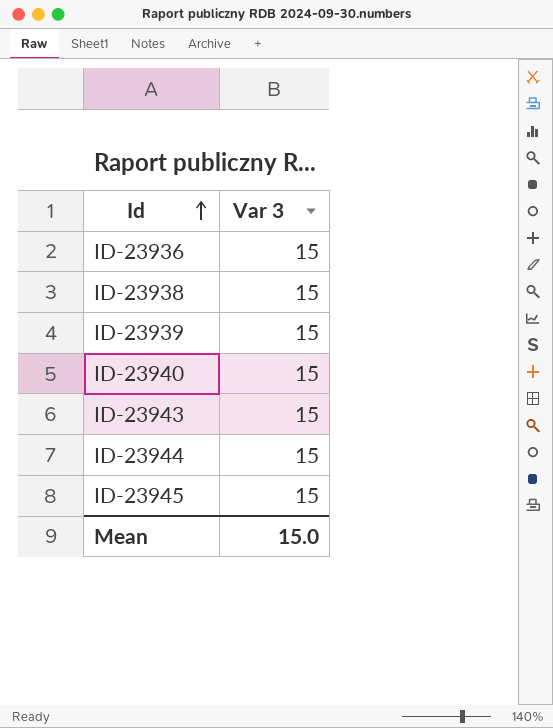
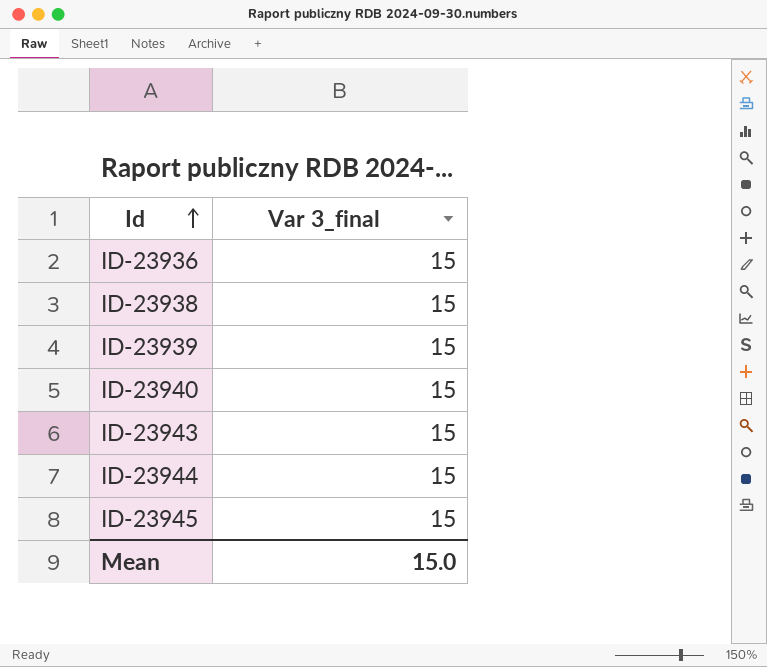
column name: Var 3 -> Var 3_final

